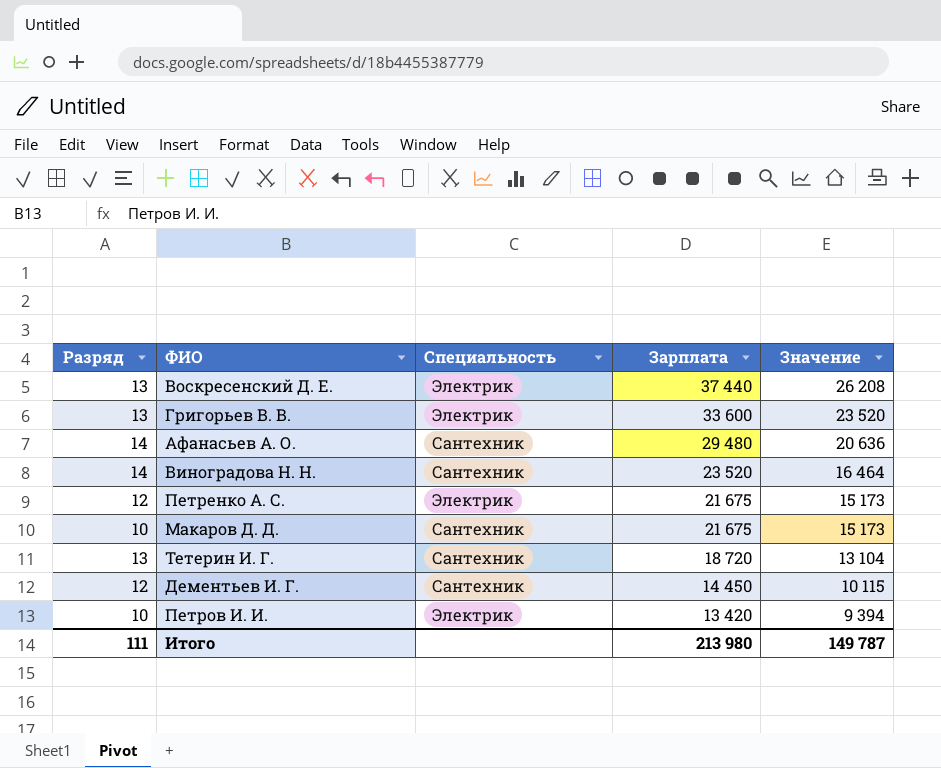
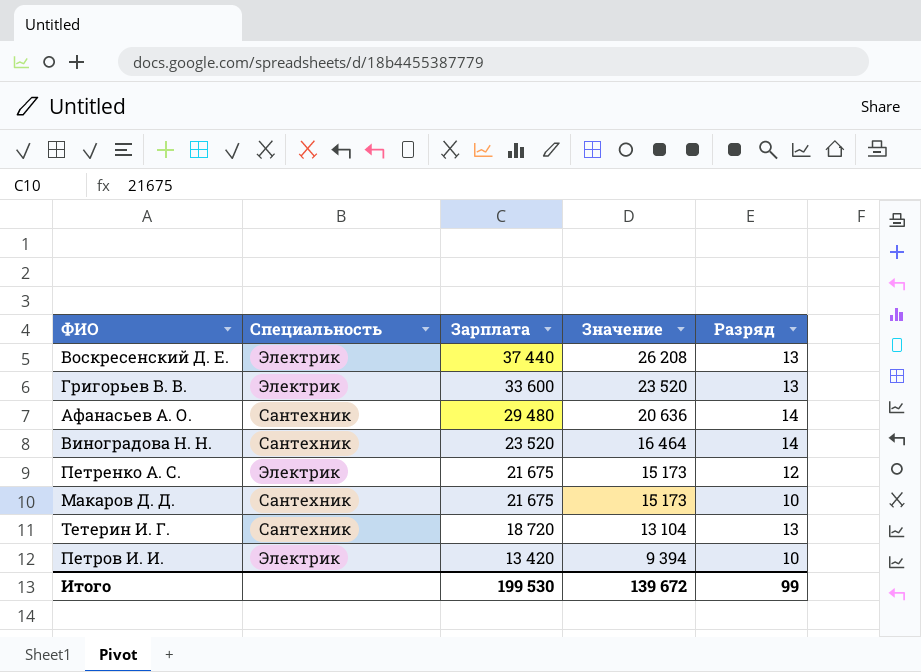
column Разряд | position: 1 -> 5
row Дементьев И. Г.: 12 | Сантехник | 14 450 | 10 115 -> none
Итого | Зарплата: 213 980 -> 199 530
Итого | Значение: 149 787 -> 139 672
Итого | Разряд: 111 -> 99

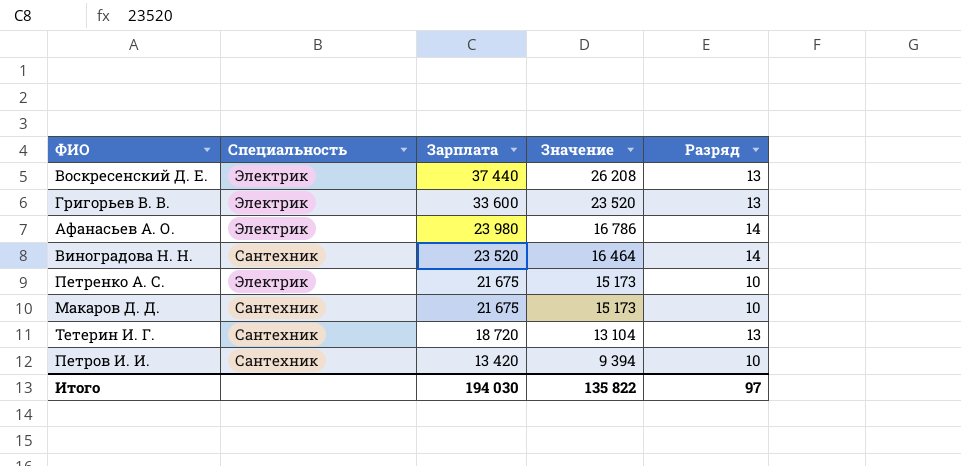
Афанасьев А. О. | Специальность: Сантехник -> Электрик
Афанасьев А. О. | Зарплата: 29 480 -> 23 980
Афанасьев А. О. | Значение: 20 636 -> 16 786
Петренко А. С. | Разряд: 12 -> 10
Петров И. И. | Специальность: Электрик -> Сантехник
Итого | Зарплата: 199 530 -> 194 030
Итого | Значение: 139 672 -> 135 822
Итого | Разряд: 99 -> 97

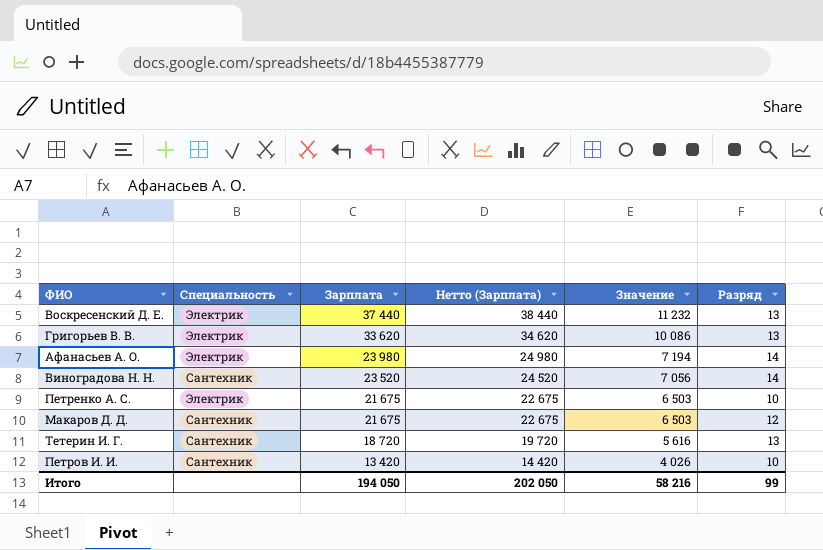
column Нетто (Зарплата) | formula: none -> [Зарплата] + 1000
column Значение | formula: [Зарплата] * 0,7 -> [Зарплата] * 0,3
Григорьев В. В. | Зарплата: 33 600 -> 33 620
Макаров Д. Д. | Разряд: 10 -> 12
Итого | Зарплата: 194 030 -> 194 050
Итого | Значение: 135 822 -> 58 216
Итого | Разряд: 97 -> 99

